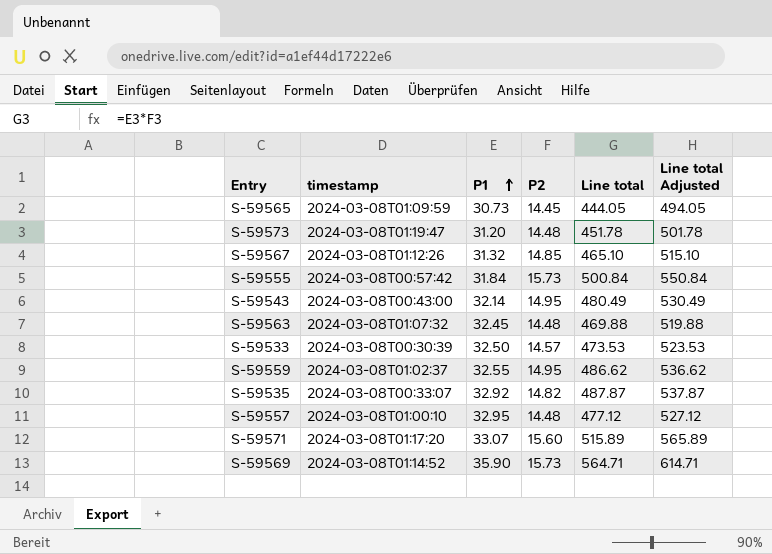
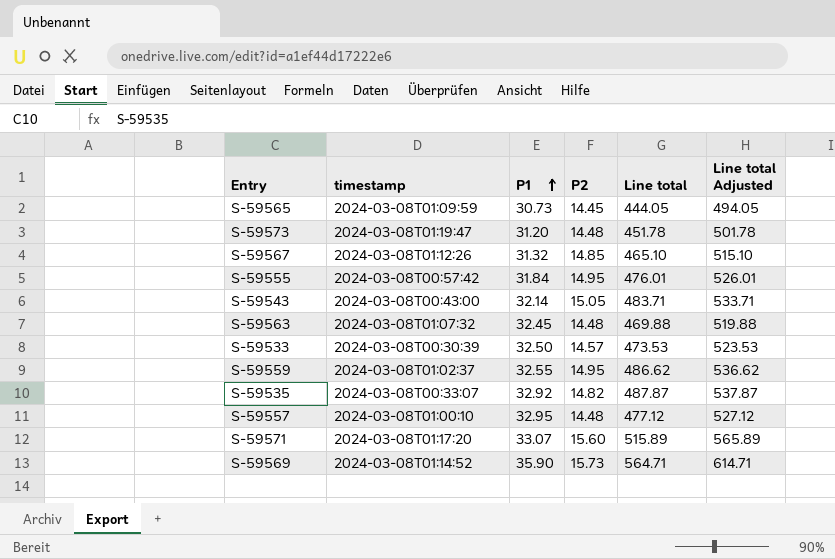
S-59555 | P2: 15.73 -> 14.95
S-59555 | Line total: 500.84 -> 476.01
S-59555 | Line total Adjusted: 550.84 -> 526.01
S-59543 | P2: 14.95 -> 15.05
S-59543 | Line total: 480.49 -> 483.71
S-59543 | Line total Adjusted: 530.49 -> 533.71

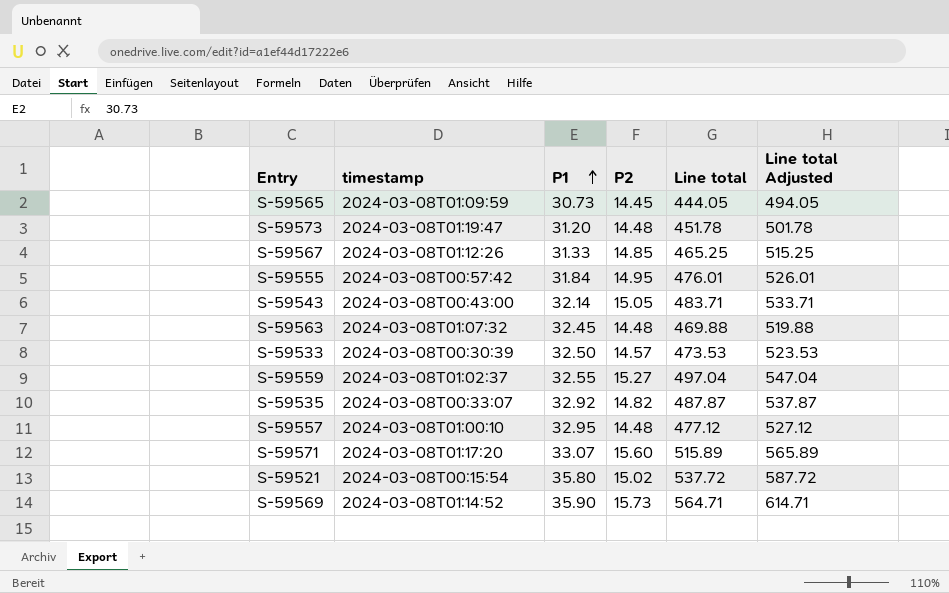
S-59567 | P1: 31.32 -> 31.33
S-59567 | Line total: 465.10 -> 465.25
S-59567 | Line total Adjusted: 515.10 -> 515.25
S-59559 | P2: 14.95 -> 15.27
S-59559 | Line total: 486.62 -> 497.04
S-59559 | Line total Adjusted: 536.62 -> 547.04
row S-59521: none -> 2024-03-08T00:15:54 | 35.80 | 15.02 | 537.72 | 587.72

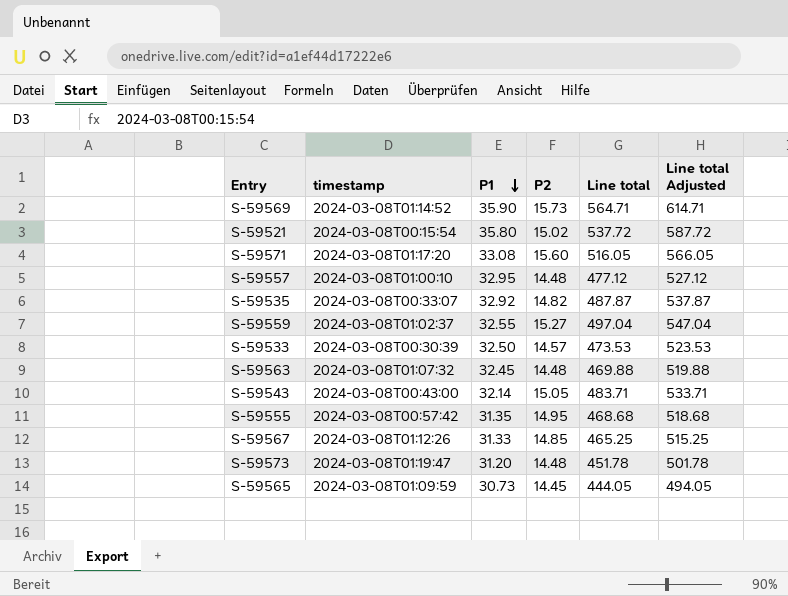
row order: P1 ascending -> P1 descending
S-59571 | P1: 33.07 -> 33.08
S-59571 | Line total: 515.89 -> 516.05
S-59571 | Line total Adjusted: 565.89 -> 566.05
S-59555 | P1: 31.84 -> 31.35
S-59555 | Line total: 476.01 -> 468.68
S-59555 | Line total Adjusted: 526.01 -> 518.68

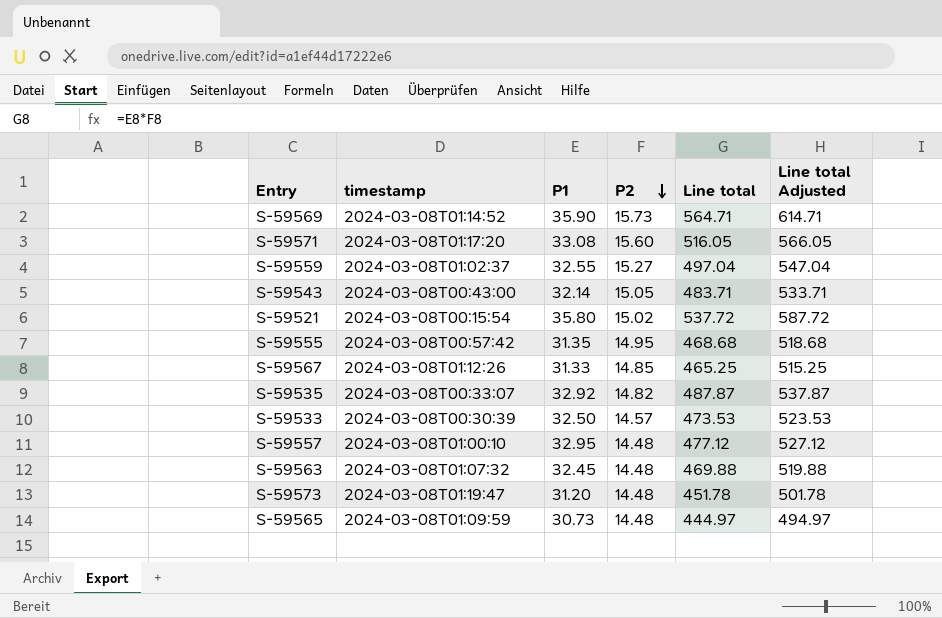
row order: P1 descending -> P2 descending
S-59565 | P2: 14.45 -> 14.48
S-59565 | Line total: 444.05 -> 444.97
S-59565 | Line total Adjusted: 494.05 -> 494.97

